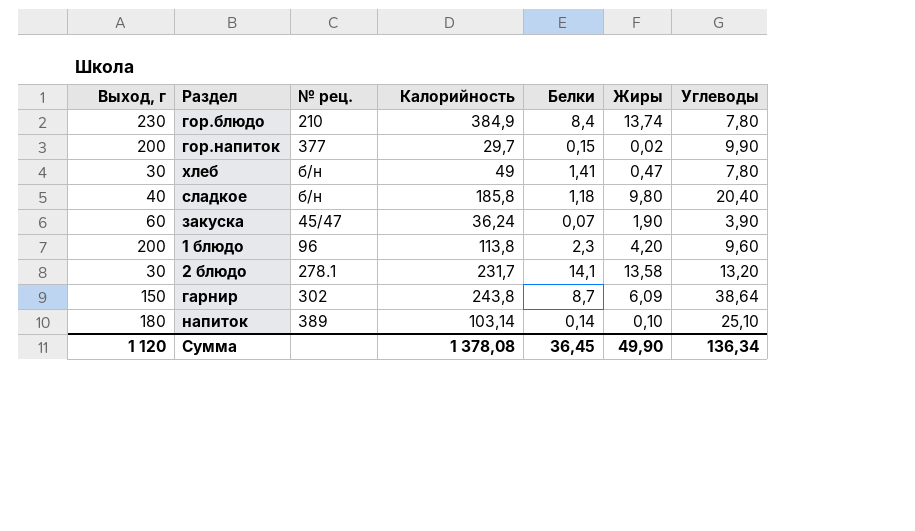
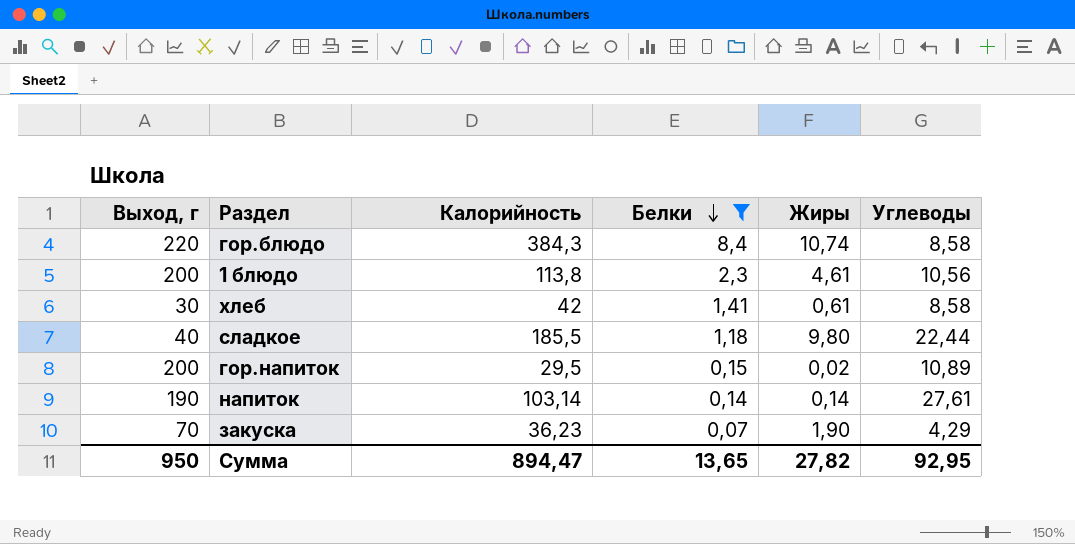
filter: none -> Белки <= 8,4
row order: none -> Белки descending
column № рец. | position: 3 -> none
гор.блюдо | Выход, г: 230 -> 220
гор.блюдо | Калорийность: 384,9 -> 384,3
гор.блюдо | Жиры: 13,74 -> 10,74
гор.блюдо | Углеводы: 7,80 -> 8,58
1 блюдо | Жиры: 4,20 -> 4,61
1 блюдо | Углеводы: 9,60 -> 10,56
хлеб | Калорийность: 49 -> 42
хлеб | Жиры: 0,47 -> 0,61
хлеб | Углеводы: 7,80 -> 8,58
сладкое | Калорийность: 185,8 -> 185,5
сладкое | Углеводы: 20,40 -> 22,44
гор.напиток | Калорийность: 29,7 -> 29,5
гор.напиток | Углеводы: 9,90 -> 10,89
напиток | Выход, г: 180 -> 190
напиток | Жиры: 0,10 -> 0,14
напиток | Углеводы: 25,10 -> 27,61
закуска | Выход, г: 60 -> 70
закуска | Калорийность: 36,24 -> 36,23
закуска | Углеводы: 3,90 -> 4,29
Сумма | Выход, г: 1 120 -> 950
Сумма | Калорийность: 1 378,08 -> 894,47
Сумма | Белки: 36,45 -> 13,65
Сумма | Жиры: 49,90 -> 27,82
Сумма | Углеводы: 136,34 -> 92,95

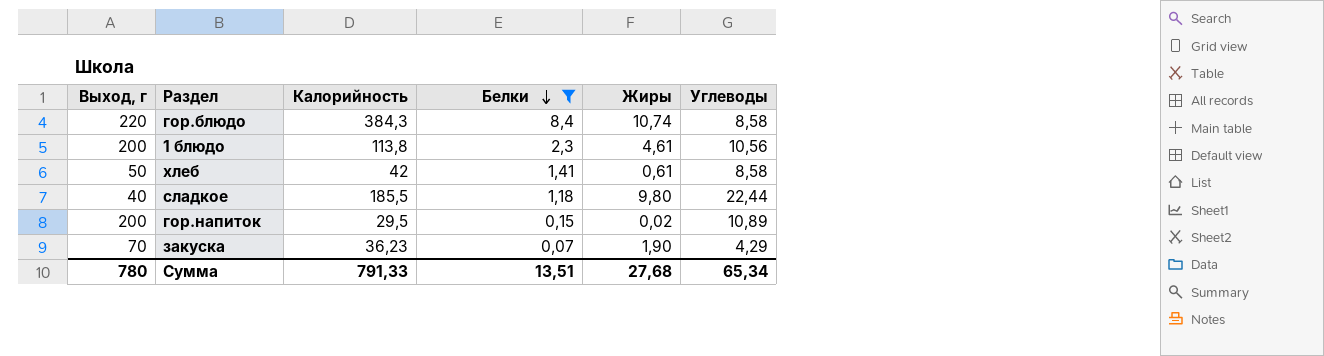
row напиток: 190 | 103,14 | 0,14 | 0,14 | 27,61 -> none
хлеб | Выход, г: 30 -> 50
Сумма | Выход, г: 950 -> 780
Сумма | Калорийность: 894,47 -> 791,33
Сумма | Белки: 13,65 -> 13,51
Сумма | Жиры: 27,82 -> 27,68
Сумма | Углеводы: 92,95 -> 65,34

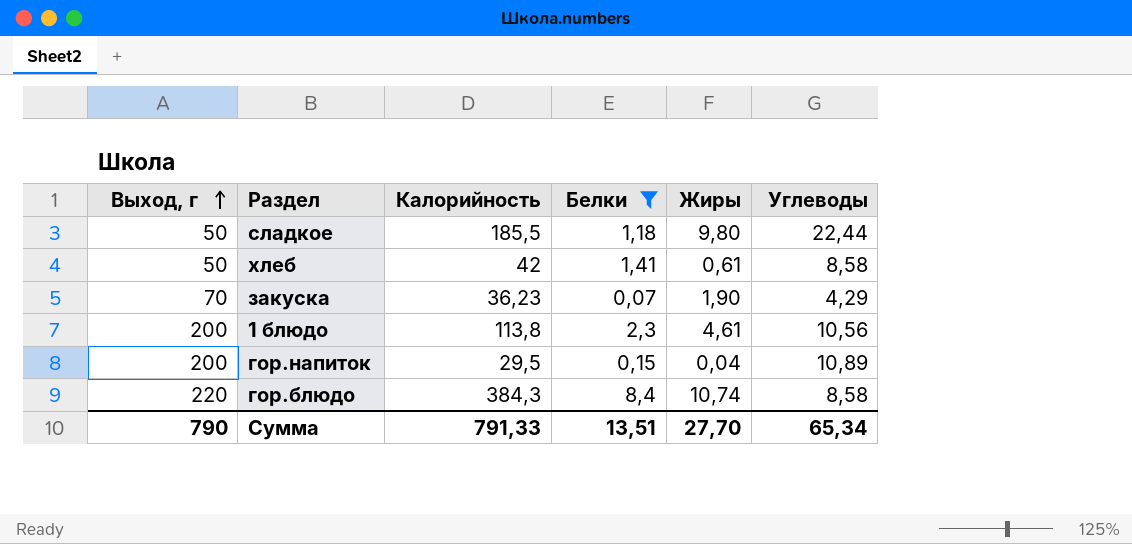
row order: Белки descending -> Выход, г ascending
сладкое | Выход, г: 40 -> 50
гор.напиток | Жиры: 0,02 -> 0,04
Сумма | Выход, г: 780 -> 790
Сумма | Жиры: 27,68 -> 27,70

